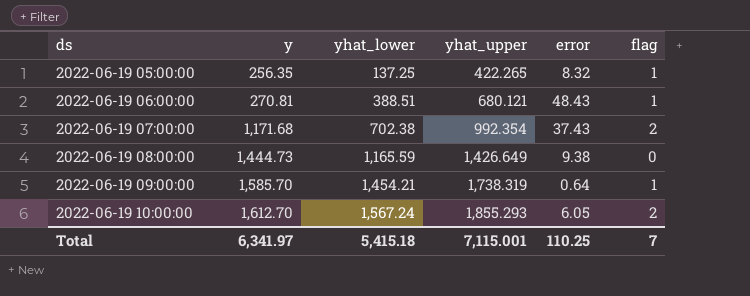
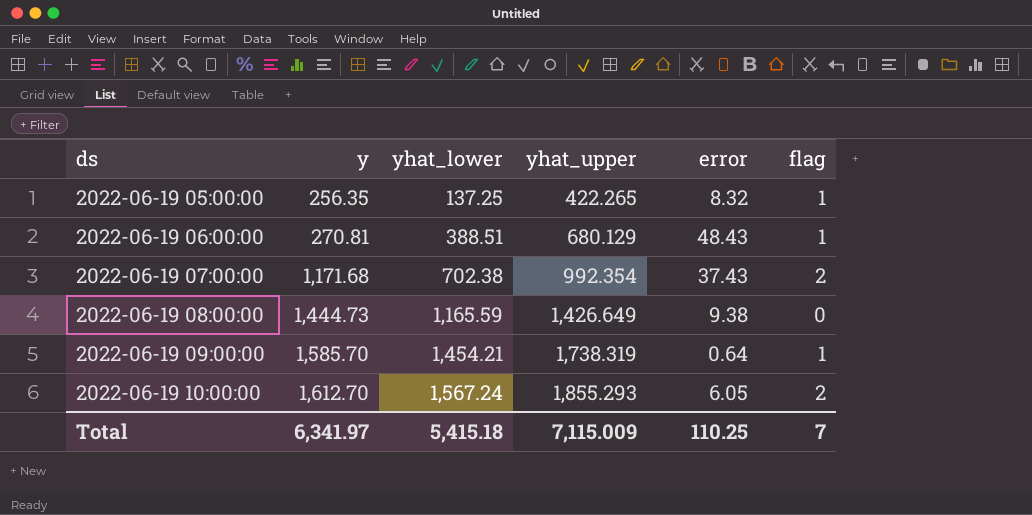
2022-06-19 06:00:00 | yhat_upper: 680.121 -> 680.129
Total | yhat_upper: 7,115.001 -> 7,115.009

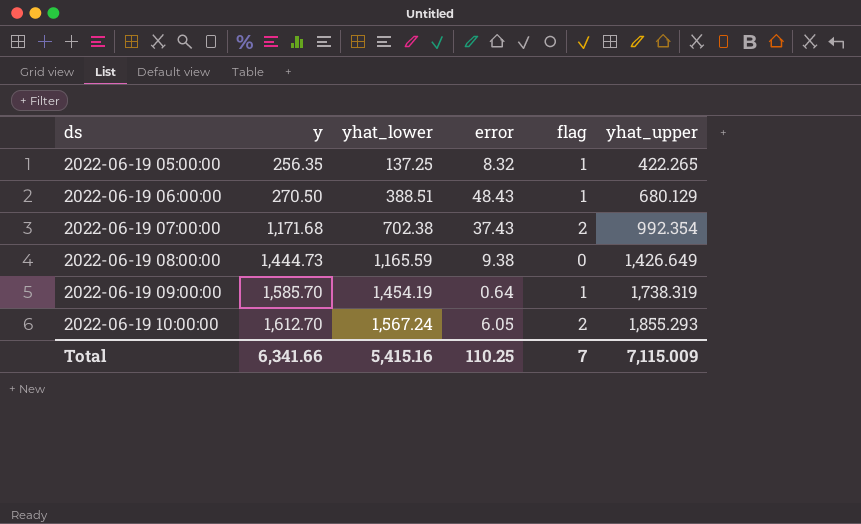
column yhat_upper | position: 4 -> 6
2022-06-19 06:00:00 | y: 270.81 -> 270.50
2022-06-19 09:00:00 | yhat_lower: 1,454.21 -> 1,454.19
Total | y: 6,341.97 -> 6,341.66
Total | yhat_lower: 5,415.18 -> 5,415.16

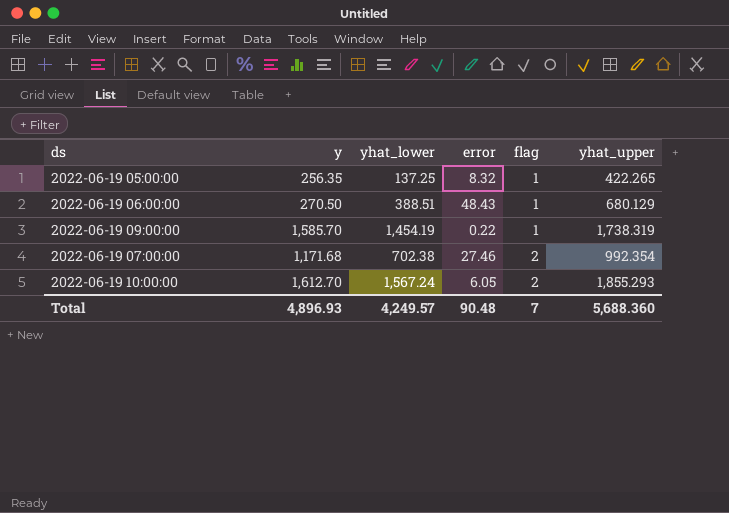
row order: ds ascending -> flag ascending
row 2022-06-19 08:00:00: 1,444.73 | 1,165.59 | 9.38 | 0 | 1,426.649 -> none
2022-06-19 09:00:00 | error: 0.64 -> 0.22
2022-06-19 07:00:00 | error: 37.43 -> 27.46
Total | y: 6,341.66 -> 4,896.93
Total | yhat_lower: 5,415.16 -> 4,249.57
Total | error: 110.25 -> 90.48
Total | yhat_upper: 7,115.009 -> 5,688.360

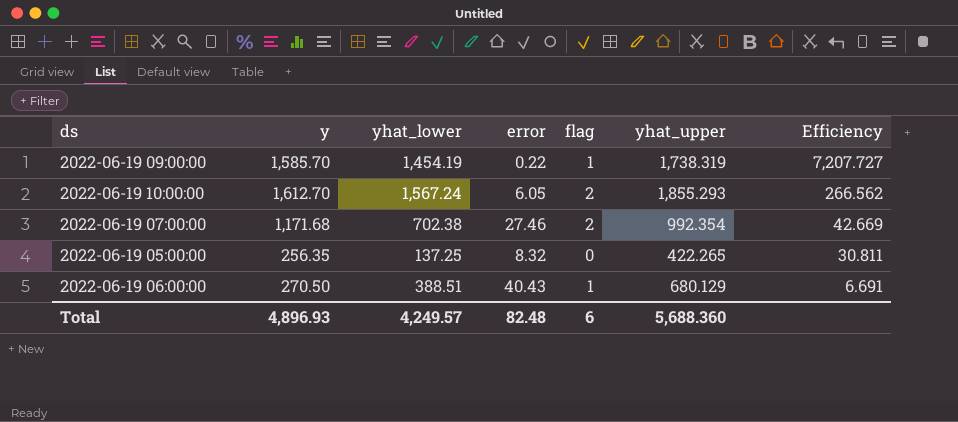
row order: flag ascending -> Efficiency descending
column Efficiency | formula: none -> [y] / [error]
2022-06-19 05:00:00 | flag: 1 -> 0
2022-06-19 06:00:00 | error: 48.43 -> 40.43
Total | error: 90.48 -> 82.48
Total | flag: 7 -> 6

